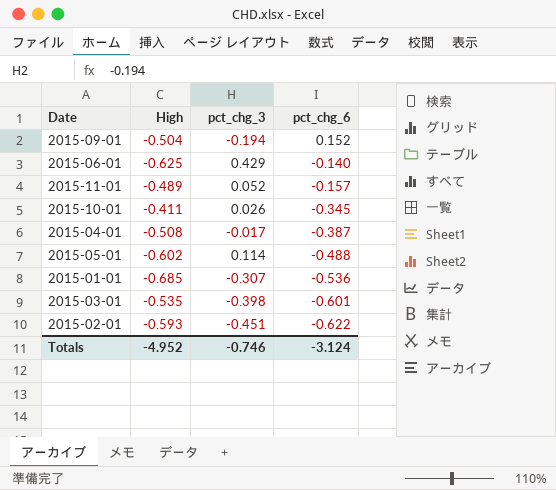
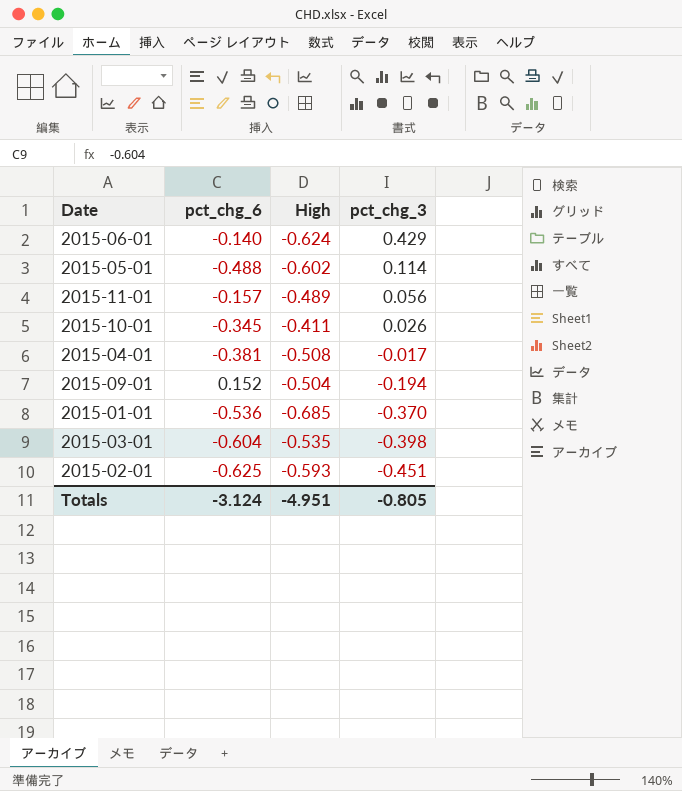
row order: pct_chg_6 descending -> pct_chg_3 descending
column pct_chg_6 | position: 4 -> 2
2015-06-01 | High: -0.625 -> -0.624
2015-11-01 | pct_chg_3: 0.052 -> 0.056
2015-04-01 | pct_chg_6: -0.387 -> -0.381
2015-01-01 | pct_chg_3: -0.307 -> -0.370
2015-03-01 | pct_chg_6: -0.601 -> -0.604
2015-02-01 | pct_chg_6: -0.622 -> -0.625
Totals | High: -4.952 -> -4.951
Totals | pct_chg_3: -0.746 -> -0.805

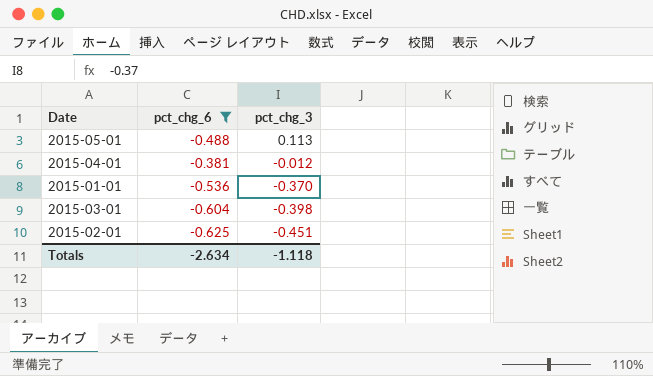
filter: none -> pct_chg_6 <= -0.381
column High | position: 3 -> none
2015-05-01 | pct_chg_3: 0.114 -> 0.113
2015-04-01 | pct_chg_3: -0.017 -> -0.012
Totals | pct_chg_6: -3.124 -> -2.634
Totals | pct_chg_3: -0.805 -> -1.118

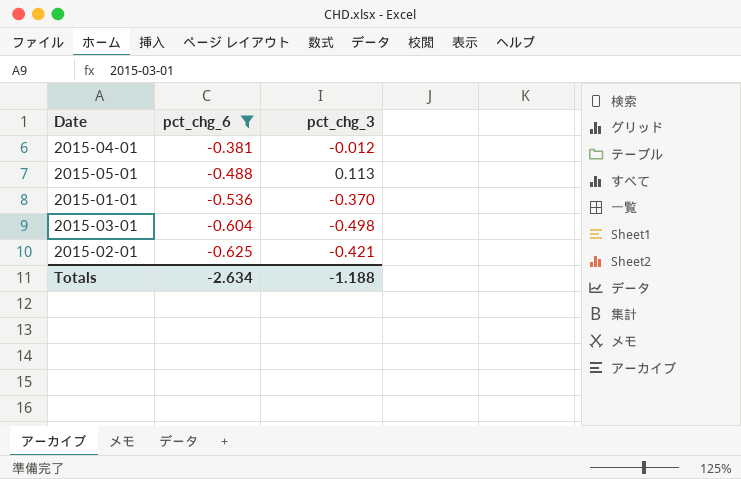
row order: pct_chg_3 descending -> pct_chg_6 descending
2015-03-01 | pct_chg_3: -0.398 -> -0.498
2015-02-01 | pct_chg_3: -0.451 -> -0.421
Totals | pct_chg_3: -1.118 -> -1.188

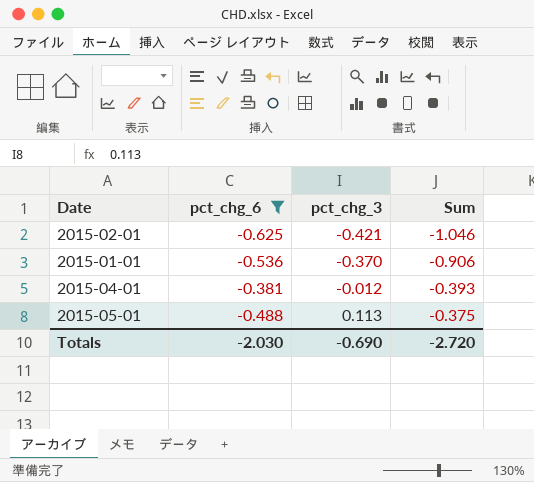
row order: pct_chg_6 descending -> pct_chg_3 ascending
column Sum | formula: none -> [pct_chg_6] + [pct_chg_3]
row 2015-03-01: -0.604 | -0.498 -> none
Totals | pct_chg_6: -2.634 -> -2.030
Totals | pct_chg_3: -1.188 -> -0.690

